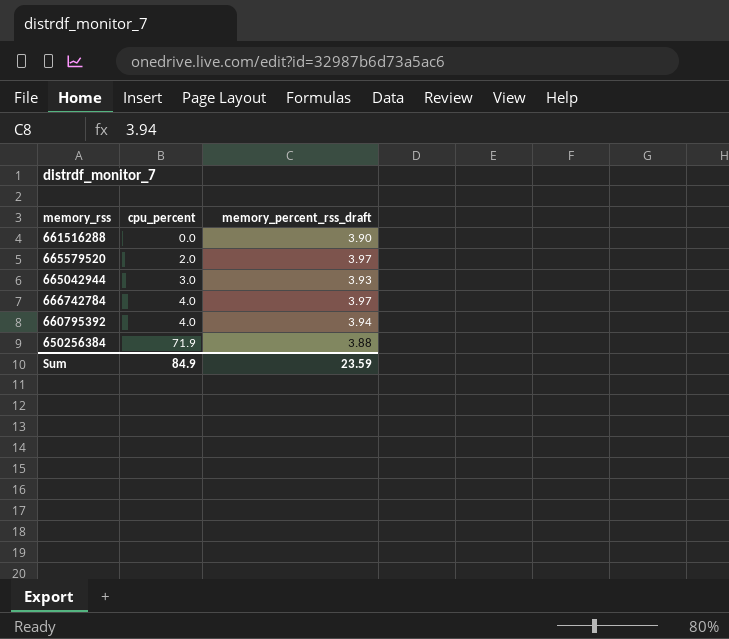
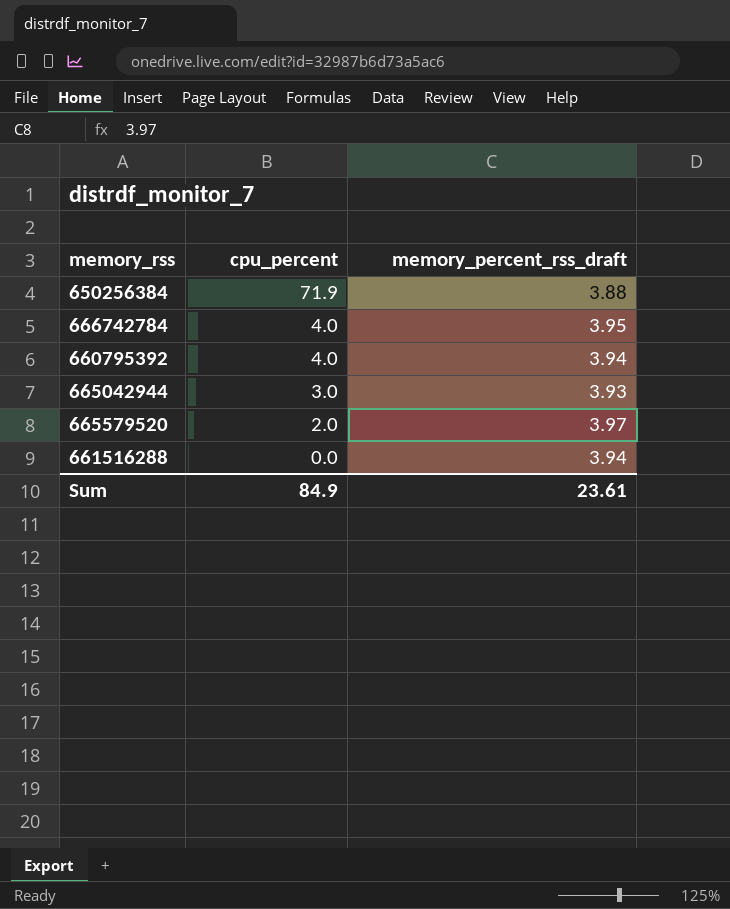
row order: cpu_percent ascending -> cpu_percent descending
666742784 | memory_percent_rss_draft: 3.97 -> 3.95
661516288 | memory_percent_rss_draft: 3.90 -> 3.94
Sum | memory_percent_rss_draft: 23.59 -> 23.61

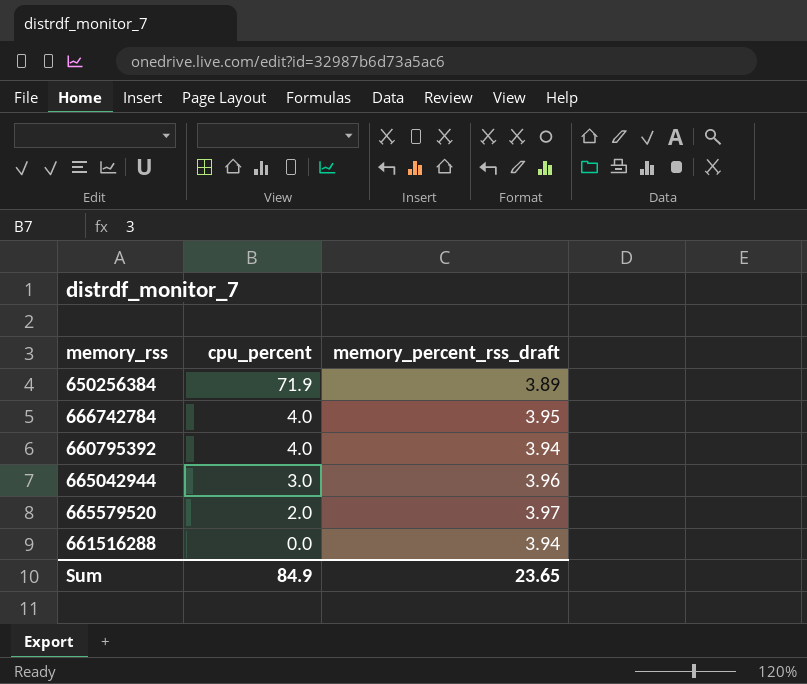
650256384 | memory_percent_rss_draft: 3.88 -> 3.89
665042944 | memory_percent_rss_draft: 3.93 -> 3.96
Sum | memory_percent_rss_draft: 23.61 -> 23.65

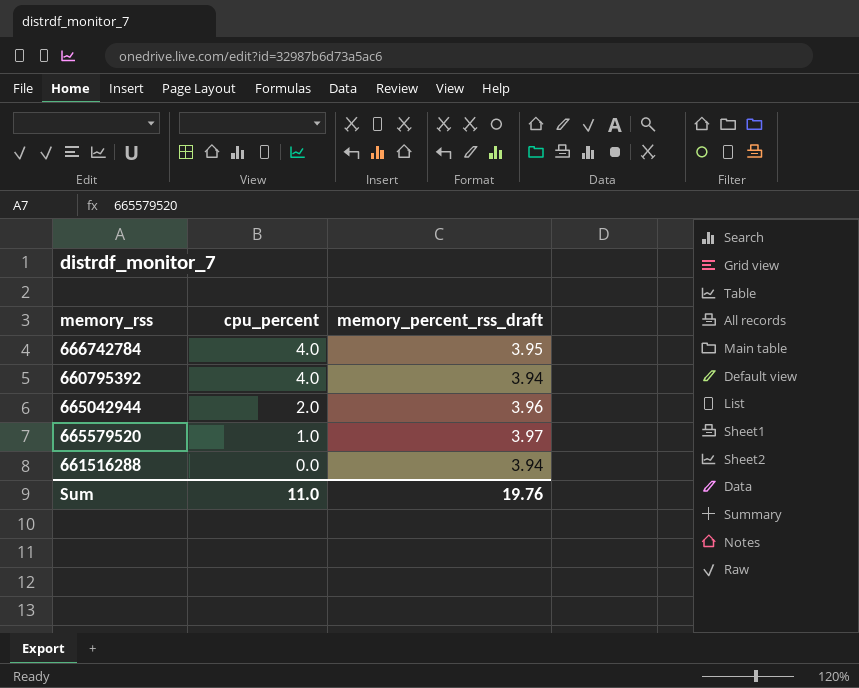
row 650256384: 71.9 | 3.89 -> none
665042944 | cpu_percent: 3.0 -> 2.0
665579520 | cpu_percent: 2.0 -> 1.0
Sum | cpu_percent: 84.9 -> 11.0
Sum | memory_percent_rss_draft: 23.65 -> 19.76

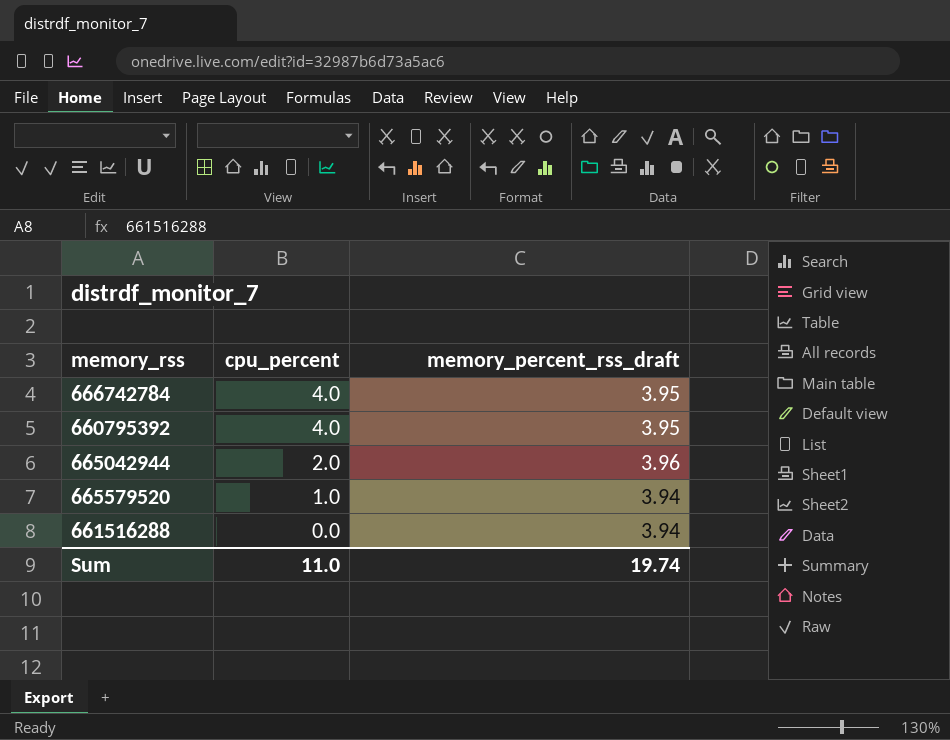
660795392 | memory_percent_rss_draft: 3.94 -> 3.95
665579520 | memory_percent_rss_draft: 3.97 -> 3.94
Sum | memory_percent_rss_draft: 19.76 -> 19.74

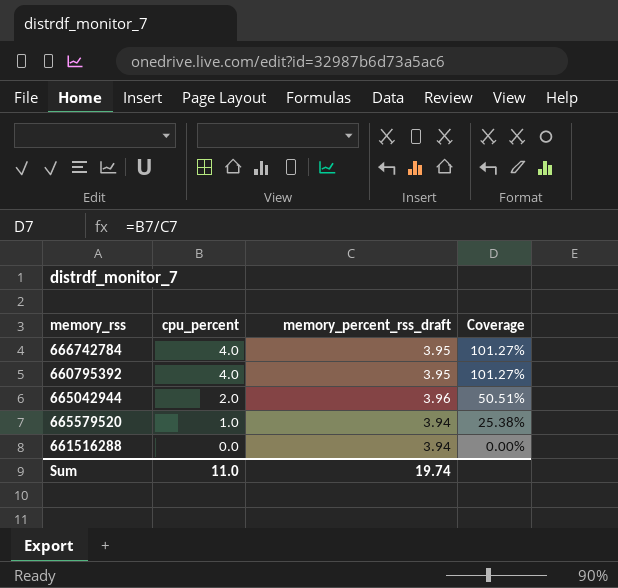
column Coverage | formula: none -> [cpu_percent] / [memory_percent_rss_draft]

